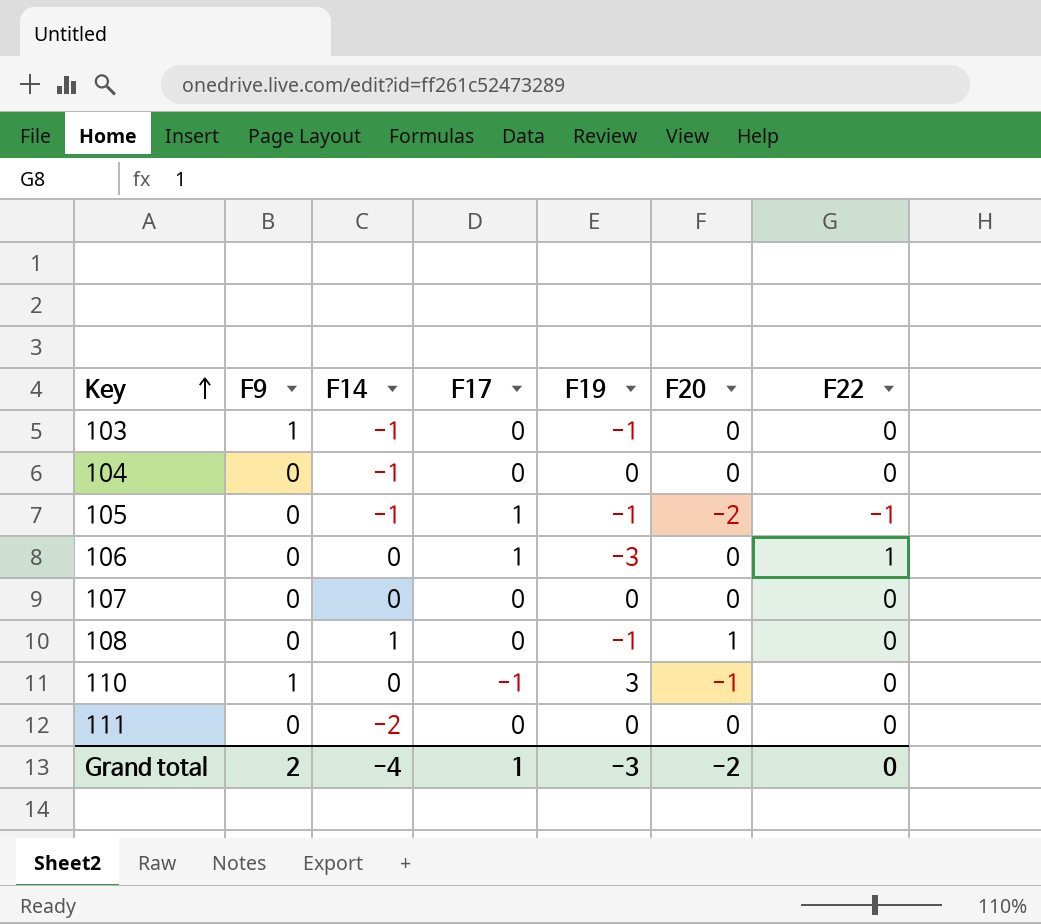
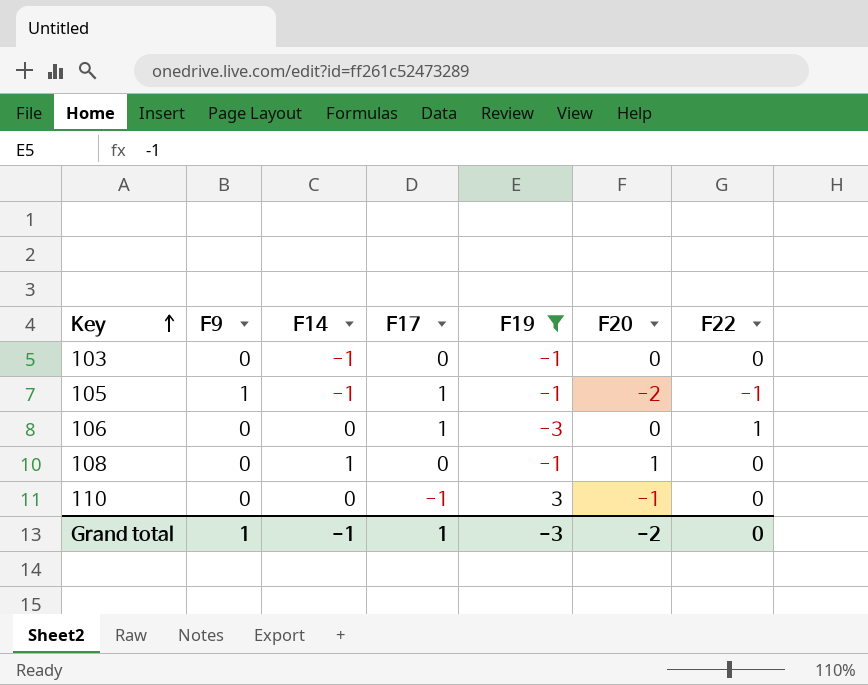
filter: none -> F19 != 0
103 | F9: 1 -> 0
105 | F9: 0 -> 1
110 | F9: 1 -> 0
Grand total | F9: 2 -> 1
Grand total | F14: -4 -> -1

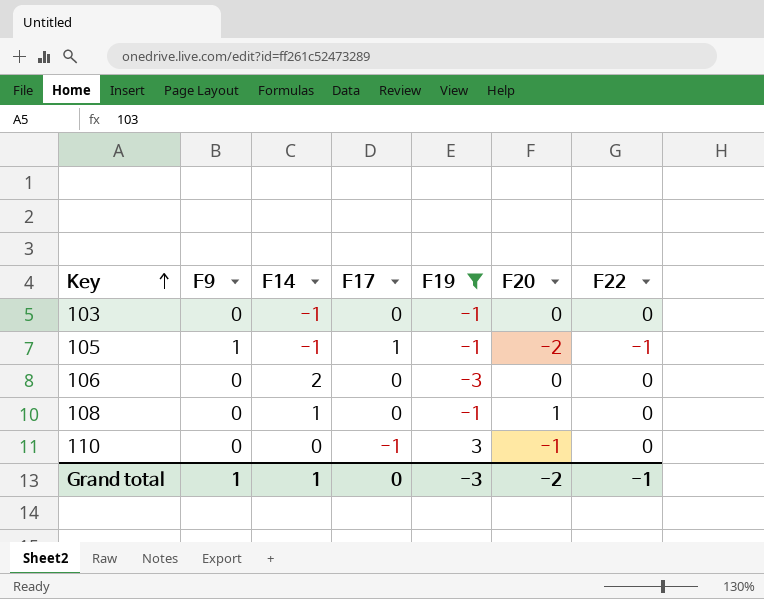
106 | F14: 0 -> 2
106 | F17: 1 -> 0
106 | F22: 1 -> 0
Grand total | F14: -1 -> 1
Grand total | F17: 1 -> 0
Grand total | F22: 0 -> -1

